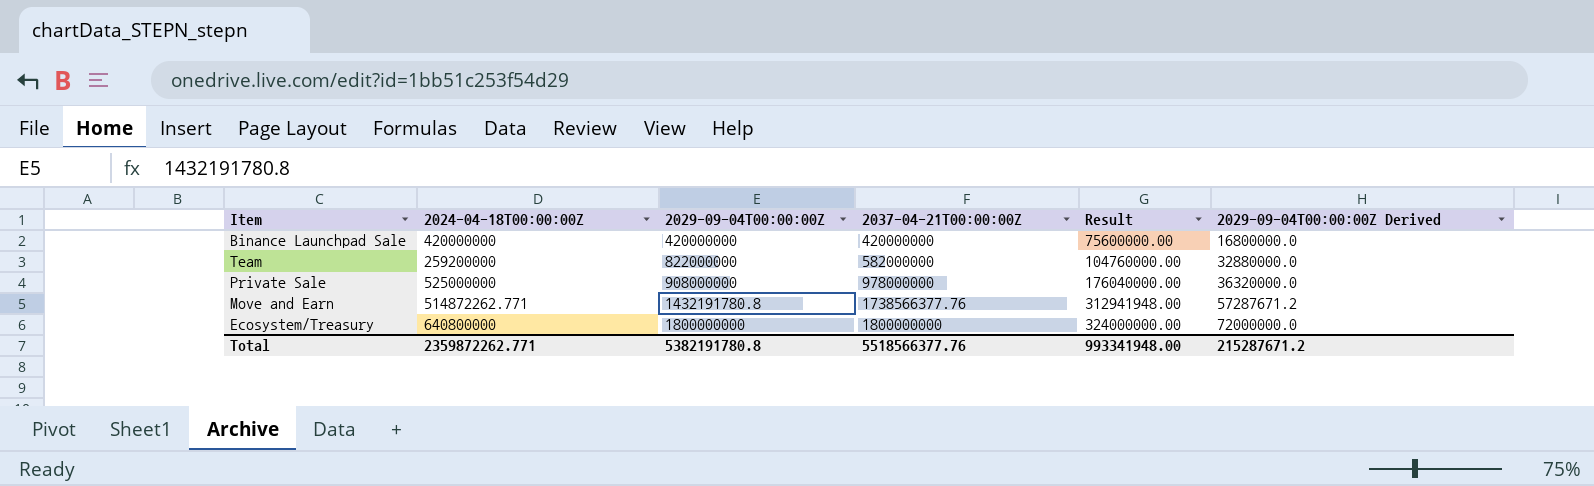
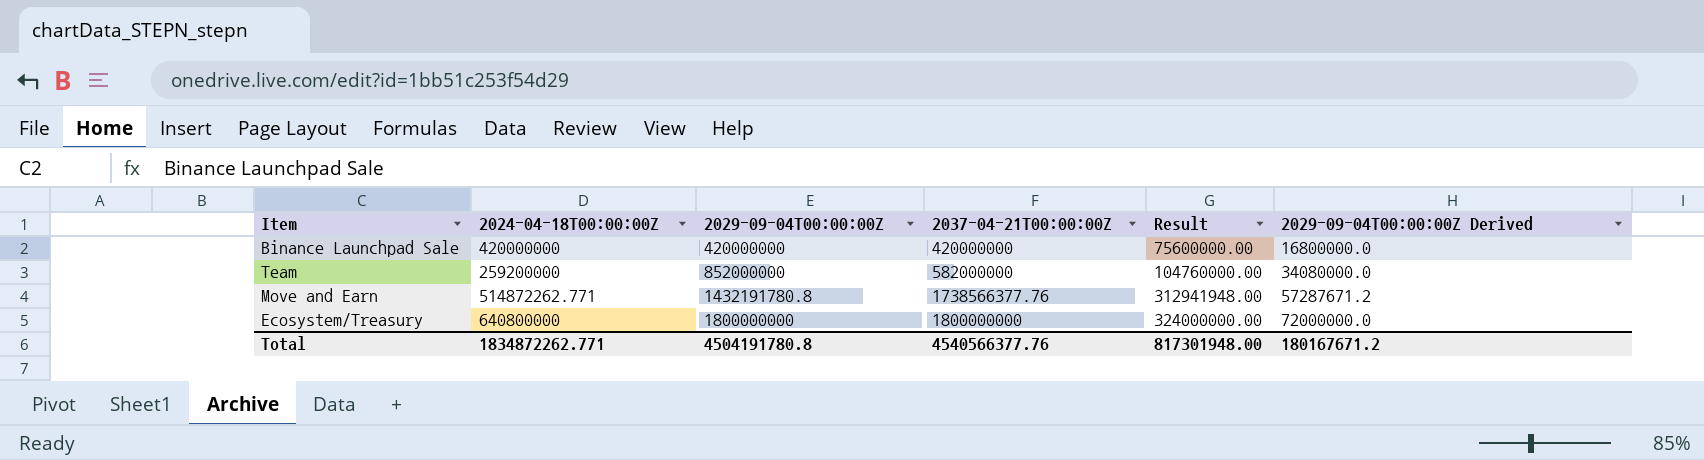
row Private Sale: 525000000 | 908000000 | 978000000 | 176040000.00 | 36320000.0 -> none
Team | 2029-09-04T00:00:00Z: 822000000 -> 852000000
Team | 2029-09-04T00:00:00Z Derived: 32880000.0 -> 34080000.0
Total | 2024-04-18T00:00:00Z: 2359872262.771 -> 1834872262.771
Total | 2029-09-04T00:00:00Z: 5382191780.8 -> 4504191780.8
Total | 2037-04-21T00:00:00Z: 5518566377.76 -> 4540566377.76
Total | Result: 993341948.00 -> 817301948.00
Total | 2029-09-04T00:00:00Z Derived: 215287671.2 -> 180167671.2

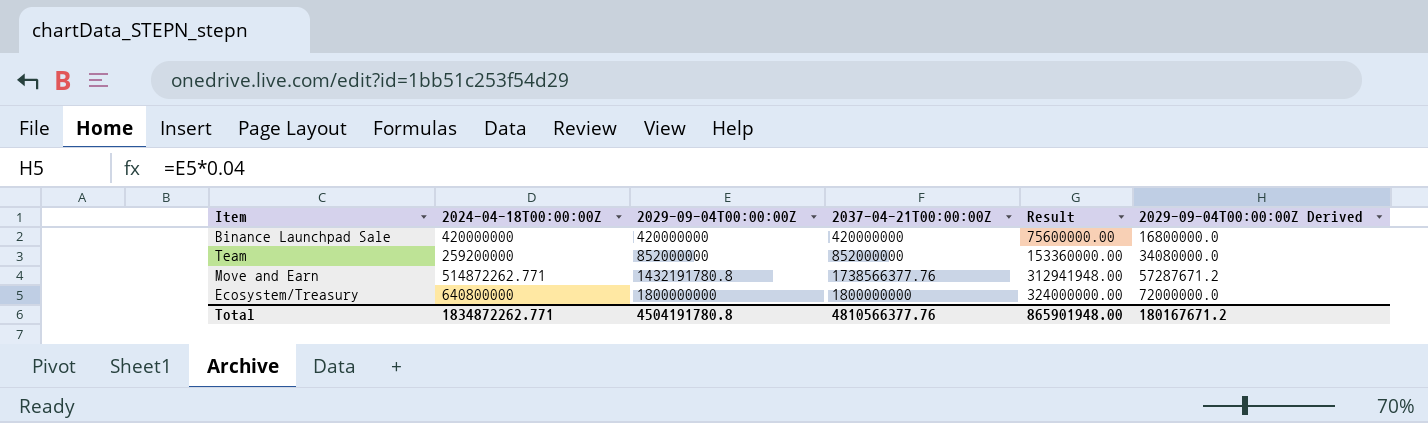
Team | 2037-04-21T00:00:00Z: 582000000 -> 852000000
Team | Result: 104760000.00 -> 153360000.00
Total | 2037-04-21T00:00:00Z: 4540566377.76 -> 4810566377.76
Total | Result: 817301948.00 -> 865901948.00

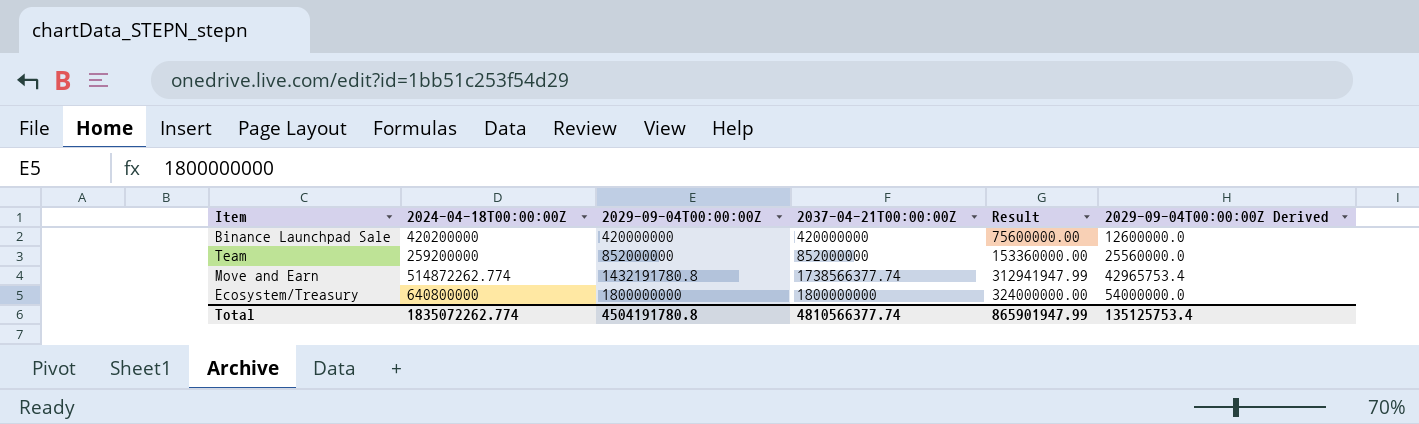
column 2029-09-04T00:00:00Z Derived | formula: [2029-09-04T00:00:00Z] * 0.04 -> [2029-09-04T00:00:00Z] * 0.03
Binance Launchpad Sale | 2024-04-18T00:00:00Z: 420000000 -> 420200000
Move and Earn | 2024-04-18T00:00:00Z: 514872262.771 -> 514872262.774
Move and Earn | 2037-04-21T00:00:00Z: 1738566377.76 -> 1738566377.74
Move and Earn | Result: 312941948.00 -> 312941947.99
Total | 2024-04-18T00:00:00Z: 1834872262.771 -> 1835072262.774
Total | 2037-04-21T00:00:00Z: 4810566377.76 -> 4810566377.74
Total | Result: 865901948.00 -> 865901947.99
Total | 2029-09-04T00:00:00Z Derived: 180167671.2 -> 135125753.4

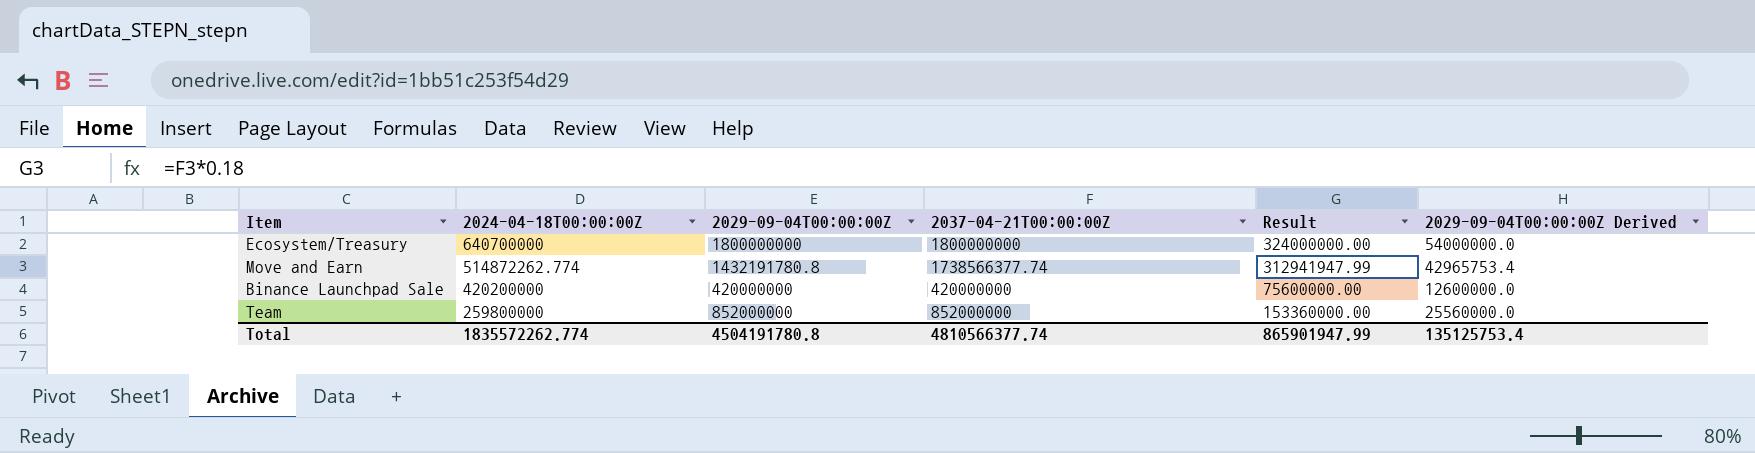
row order: 2029-09-04T00:00:00Z ascending -> 2024-04-18T00:00:00Z descending
Ecosystem/Treasury | 2024-04-18T00:00:00Z: 640800000 -> 640700000
Team | 2024-04-18T00:00:00Z: 259200000 -> 259800000
Total | 2024-04-18T00:00:00Z: 1835072262.774 -> 1835572262.774

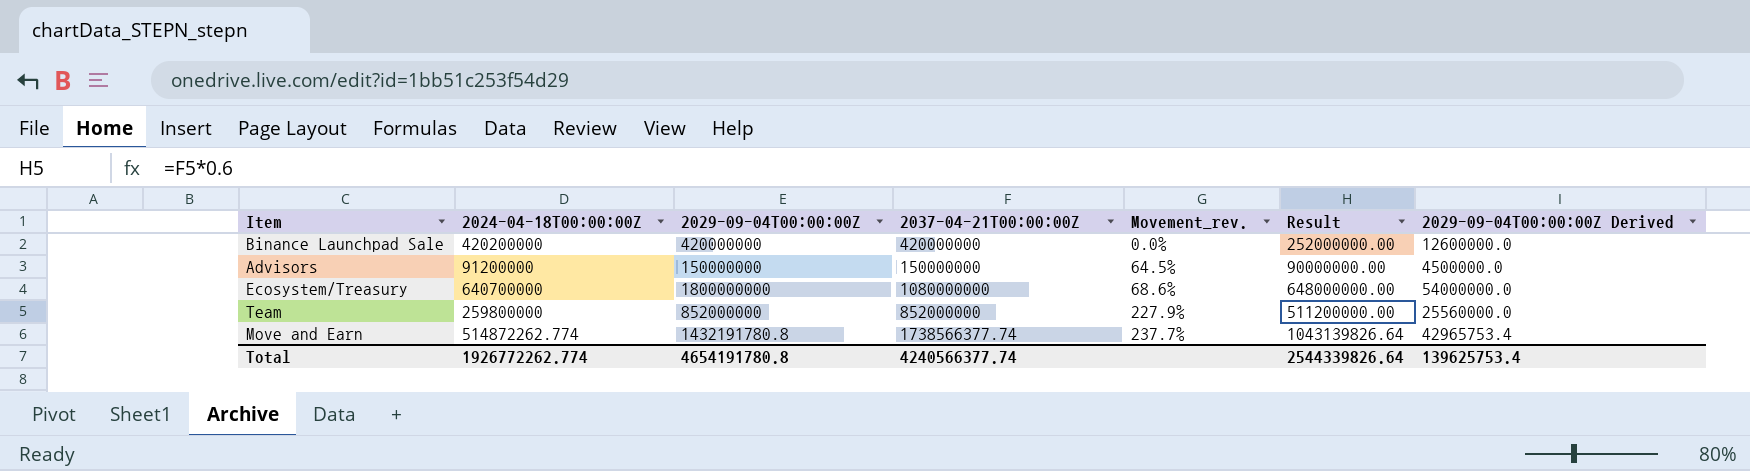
row order: 2024-04-18T00:00:00Z descending -> Movement_rev. ascending
column Movement_rev. | formula: none -> ([2037-04-21T00:00:00Z] - [2024-04-18T00:00:00Z]) / [2024-04-18T00:00:00Z]
column Result | formula: [2037-04-21T00:00:00Z] * 0.18 -> [2037-04-21T00:00:00Z] * 0.6
row Advisors: none -> 91200000 | 150000000 | 150000000 | 64.5% | 90000000.00 | 4500000.0
Ecosystem/Treasury | 2037-04-21T00:00:00Z: 1800000000 -> 1080000000
Total | 2024-04-18T00:00:00Z: 1835572262.774 -> 1926772262.774
Total | 2029-09-04T00:00:00Z: 4504191780.8 -> 4654191780.8
Total | 2037-04-21T00:00:00Z: 4810566377.74 -> 4240566377.74
Total | Result: 865901947.99 -> 2544339826.64
Total | 2029-09-04T00:00:00Z Derived: 135125753.4 -> 139625753.4

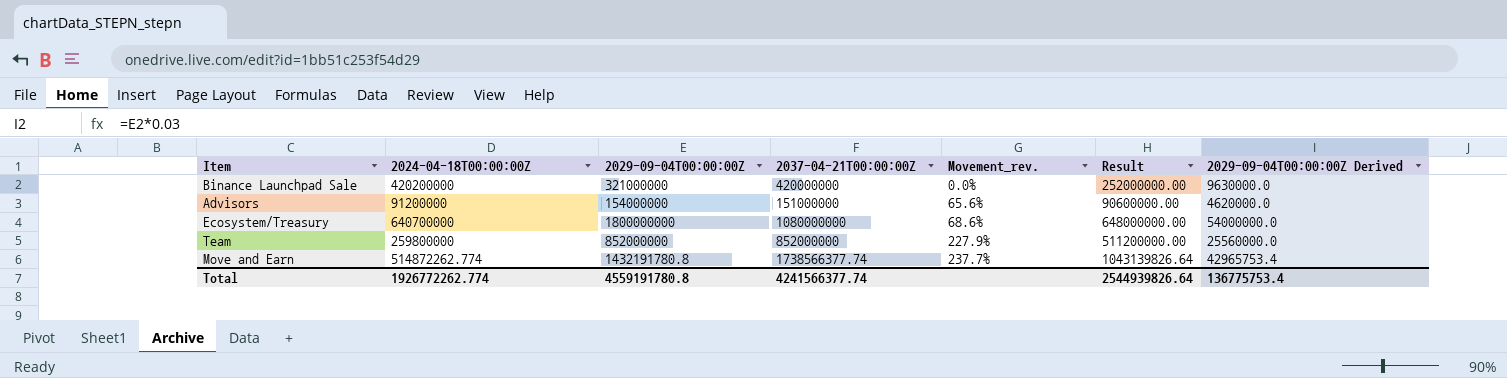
Binance Launchpad Sale | 2029-09-04T00:00:00Z: 420000000 -> 321000000
Binance Launchpad Sale | 2029-09-04T00:00:00Z Derived: 12600000.0 -> 9630000.0
Advisors | 2029-09-04T00:00:00Z: 150000000 -> 154000000
Advisors | 2037-04-21T00:00:00Z: 150000000 -> 151000000
Advisors | Movement_rev.: 64.5% -> 65.6%
Advisors | Result: 90000000.00 -> 90600000.00
Advisors | 2029-09-04T00:00:00Z Derived: 4500000.0 -> 4620000.0
Total | 2029-09-04T00:00:00Z: 4654191780.8 -> 4559191780.8
Total | 2037-04-21T00:00:00Z: 4240566377.74 -> 4241566377.74
Total | Result: 2544339826.64 -> 2544939826.64
Total | 2029-09-04T00:00:00Z Derived: 139625753.4 -> 136775753.4

